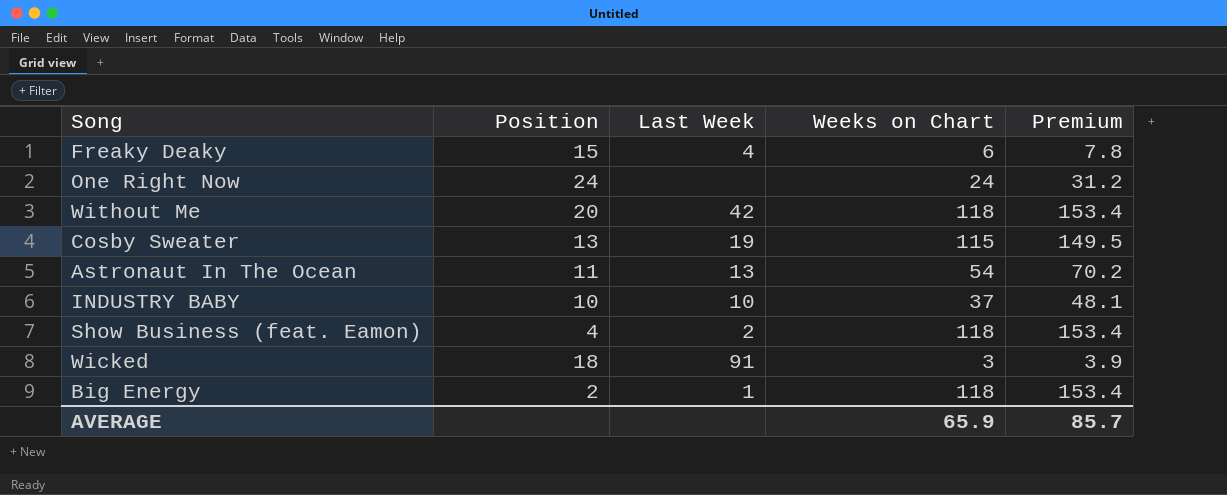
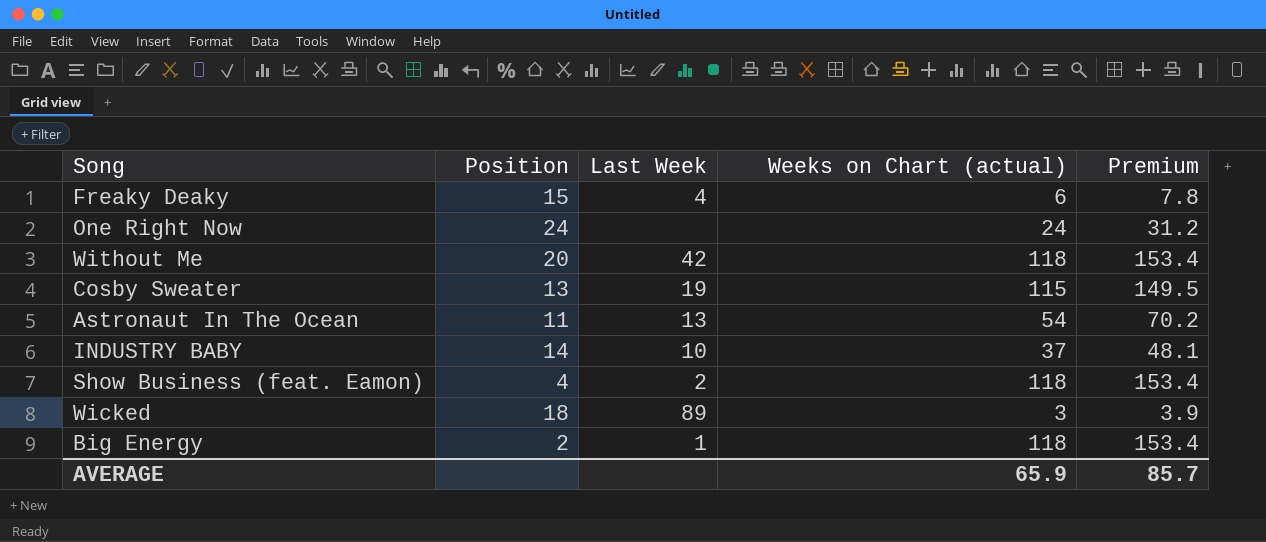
column name: Weeks on Chart -> Weeks on Chart (actual)
INDUSTRY BABY | Position: 10 -> 14
Wicked | Last Week: 91 -> 89

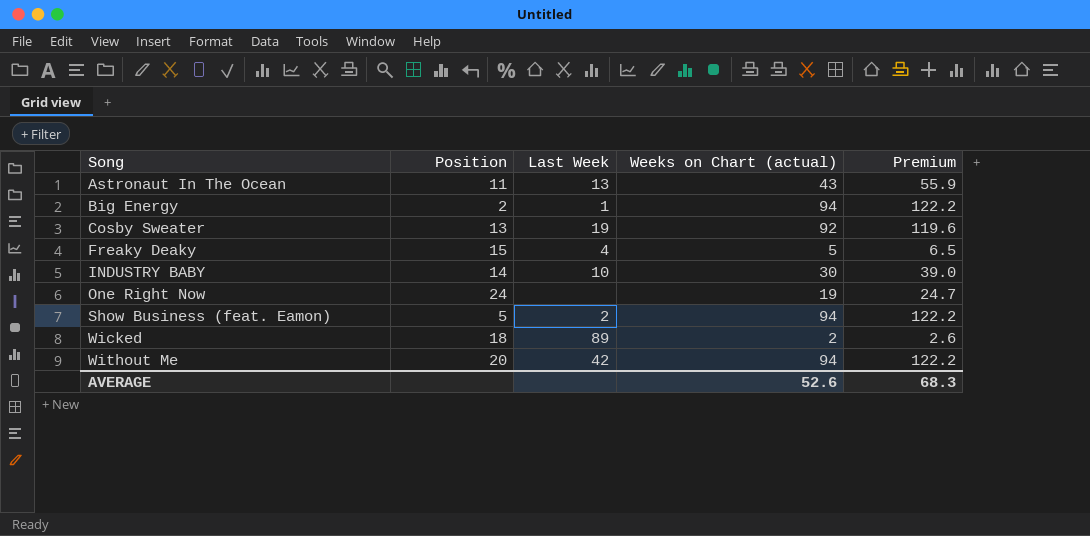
row order: none -> Song ascending
Astronaut In The Ocean | Weeks on Chart (actual): 54 -> 43
Astronaut In The Ocean | Premium: 70.2 -> 55.9
Big Energy | Weeks on Chart (actual): 118 -> 94
Big Energy | Premium: 153.4 -> 122.2
Cosby Sweater | Weeks on Chart (actual): 115 -> 92
Cosby Sweater | Premium: 149.5 -> 119.6
Freaky Deaky | Weeks on Chart (actual): 6 -> 5
Freaky Deaky | Premium: 7.8 -> 6.5
INDUSTRY BABY | Weeks on Chart (actual): 37 -> 30
INDUSTRY BABY | Premium: 48.1 -> 39.0
One Right Now | Weeks on Chart (actual): 24 -> 19
One Right Now | Premium: 31.2 -> 24.7
Show Business (feat. Eamon) | Position: 4 -> 5
Show Business (feat. Eamon) | Weeks on Chart (actual): 118 -> 94
Show Business (feat. Eamon) | Premium: 153.4 -> 122.2
Wicked | Weeks on Chart (actual): 3 -> 2
Wicked | Premium: 3.9 -> 2.6
Without Me | Weeks on Chart (actual): 118 -> 94
Without Me | Premium: 153.4 -> 122.2
AVERAGE | Weeks on Chart (actual): 65.9 -> 52.6
AVERAGE | Premium: 85.7 -> 68.3

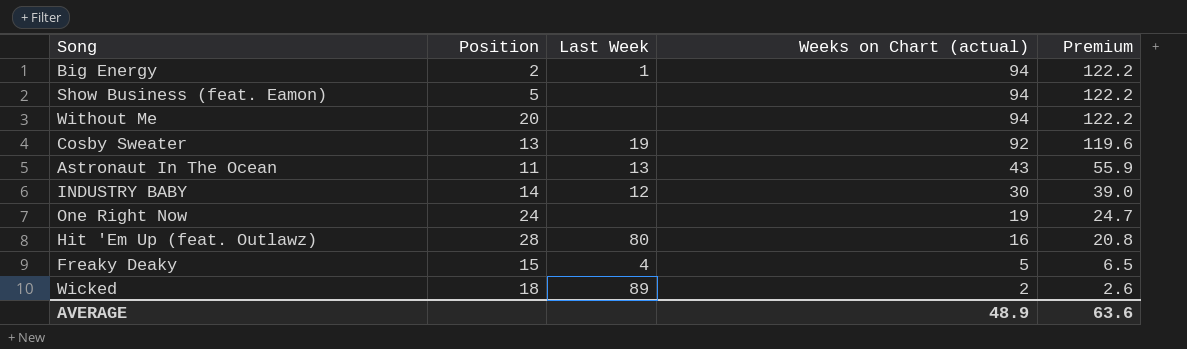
row order: Song ascending -> Weeks on Chart (actual) descending
Show Business (feat. Eamon) | Last Week: 2 -> none
Without Me | Last Week: 42 -> none
INDUSTRY BABY | Last Week: 10 -> 12
row Hit 'Em Up (feat. Outlawz): none -> 28 | 80 | 16 | 20.8
AVERAGE | Weeks on Chart (actual): 52.6 -> 48.9
AVERAGE | Premium: 68.3 -> 63.6

